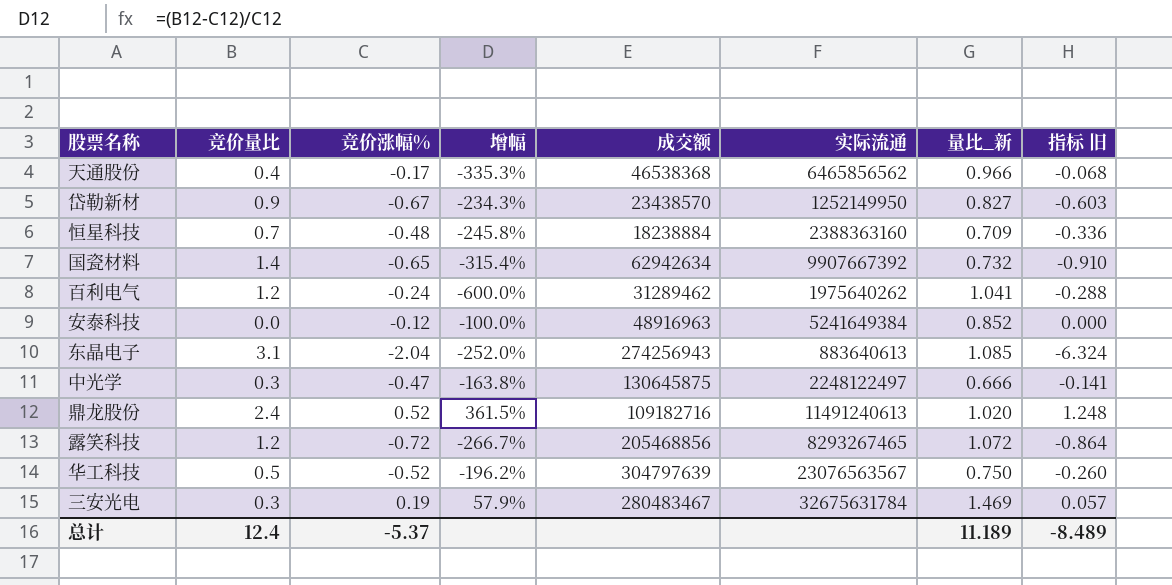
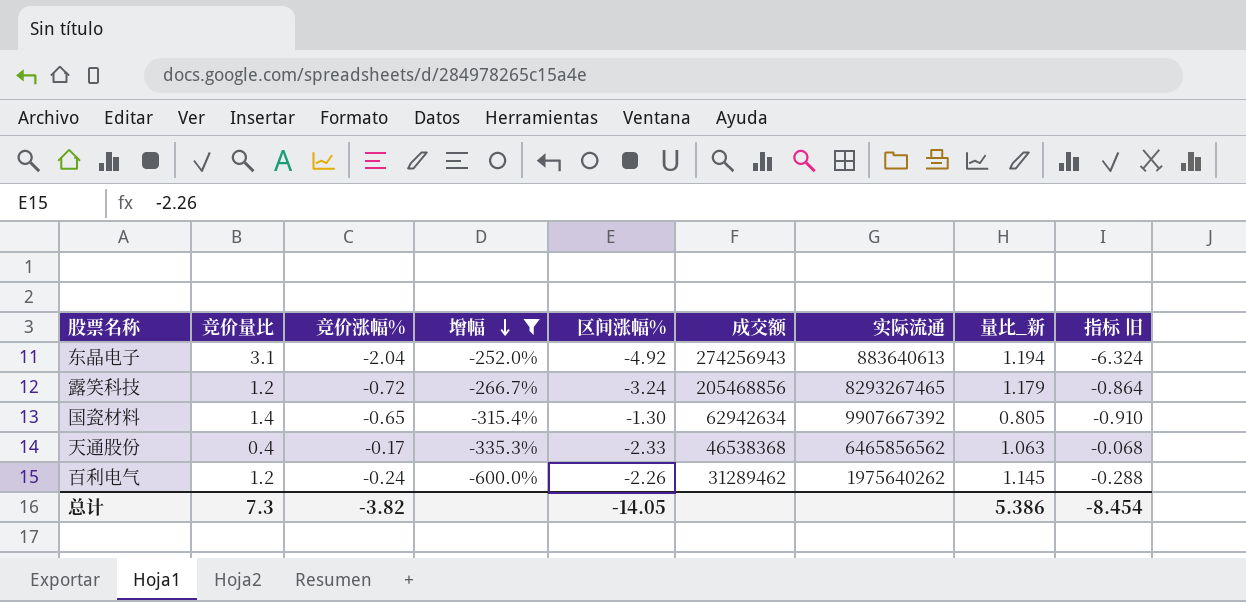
filter: none -> 增幅 <= -252.0%
row order: none -> 增幅 descending
column 区间涨幅% | position: none -> 5
东晶电子 | 量比_新: 1.085 -> 1.194
露笑科技 | 量比_新: 1.072 -> 1.179
国瓷材料 | 量比_新: 0.732 -> 0.805
天通股份 | 量比_新: 0.966 -> 1.063
百利电气 | 量比_新: 1.041 -> 1.145
总计 | 竞价量比: 12.4 -> 7.3
总计 | 竞价涨幅%: -5.37 -> -3.82
总计 | 量比_新: 11.189 -> 5.386
总计 | 指标 旧: -8.489 -> -8.454

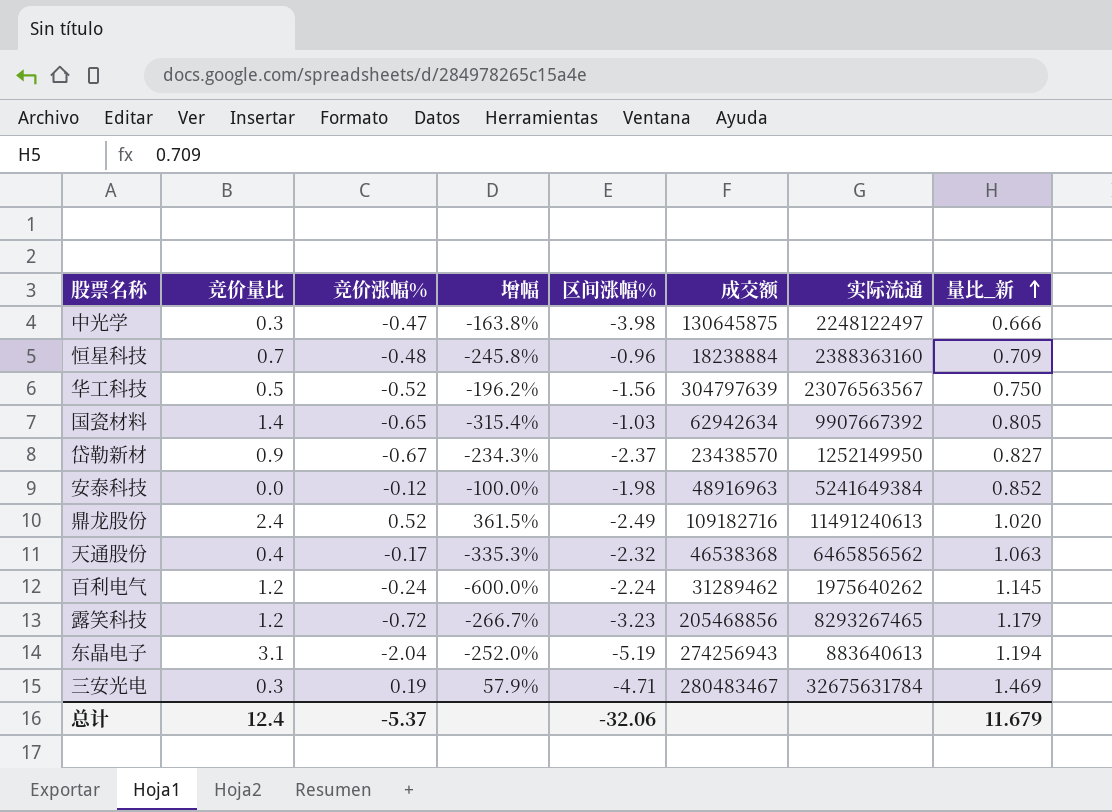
filter: 增幅 <= -252.0% -> none
row order: 增幅 descending -> 量比_新 ascending
column 指标 旧 | formula: [竞价量比] * [竞价涨幅%] -> none
国瓷材料 | 区间涨幅%: -1.30 -> -1.03
天通股份 | 区间涨幅%: -2.33 -> -2.32
百利电气 | 区间涨幅%: -2.26 -> -2.24
露笑科技 | 区间涨幅%: -3.24 -> -3.23
东晶电子 | 区间涨幅%: -4.92 -> -5.19
总计 | 竞价量比: 7.3 -> 12.4
总计 | 竞价涨幅%: -3.82 -> -5.37
总计 | 区间涨幅%: -14.05 -> -32.06
总计 | 量比_新: 5.386 -> 11.679

